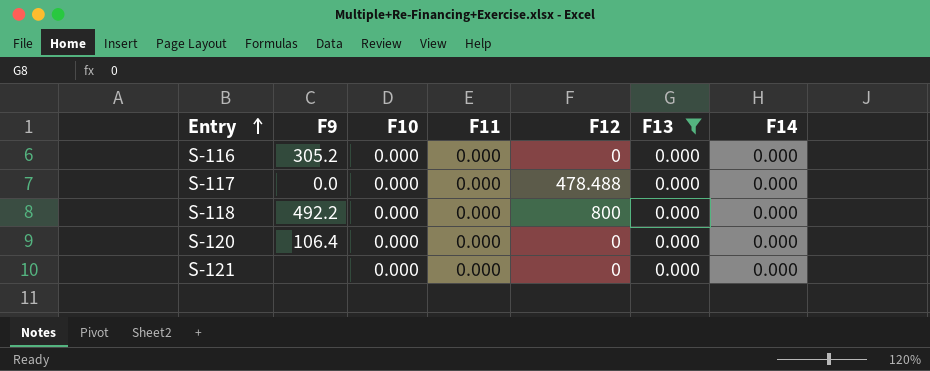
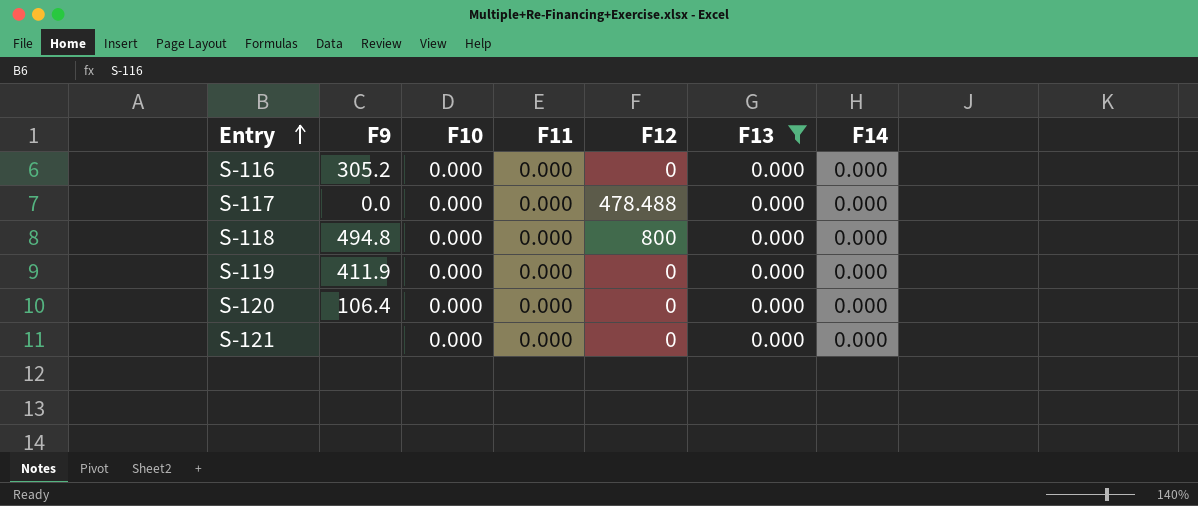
S-118 | F9: 492.2 -> 494.8
row S-119: none -> 411.9 | 0.000 | 0.000 | 0 | 0.000 | 0.000

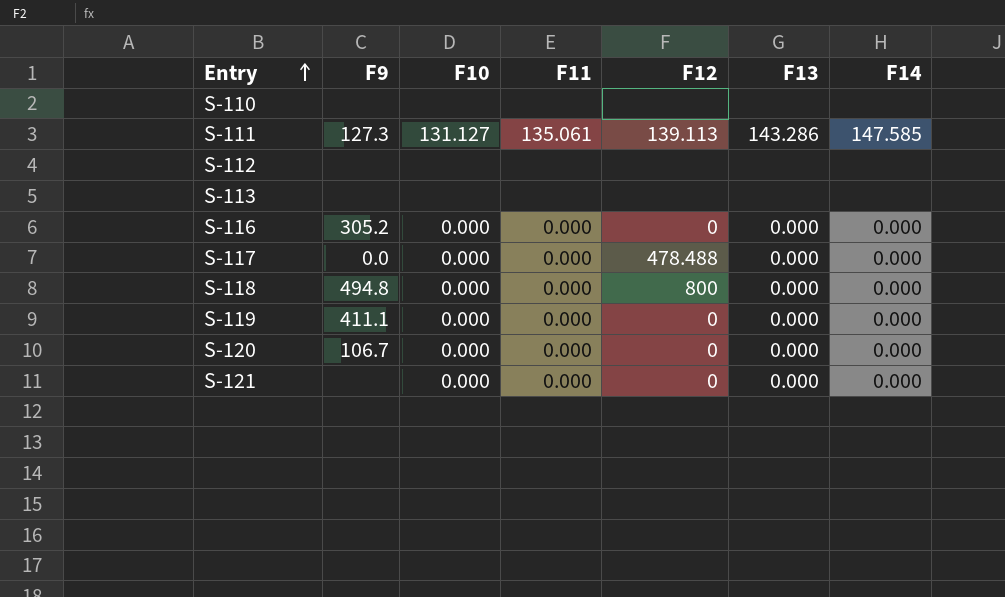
filter: F13 = 0.000 -> none
S-119 | F9: 411.9 -> 411.1
S-120 | F9: 106.4 -> 106.7

